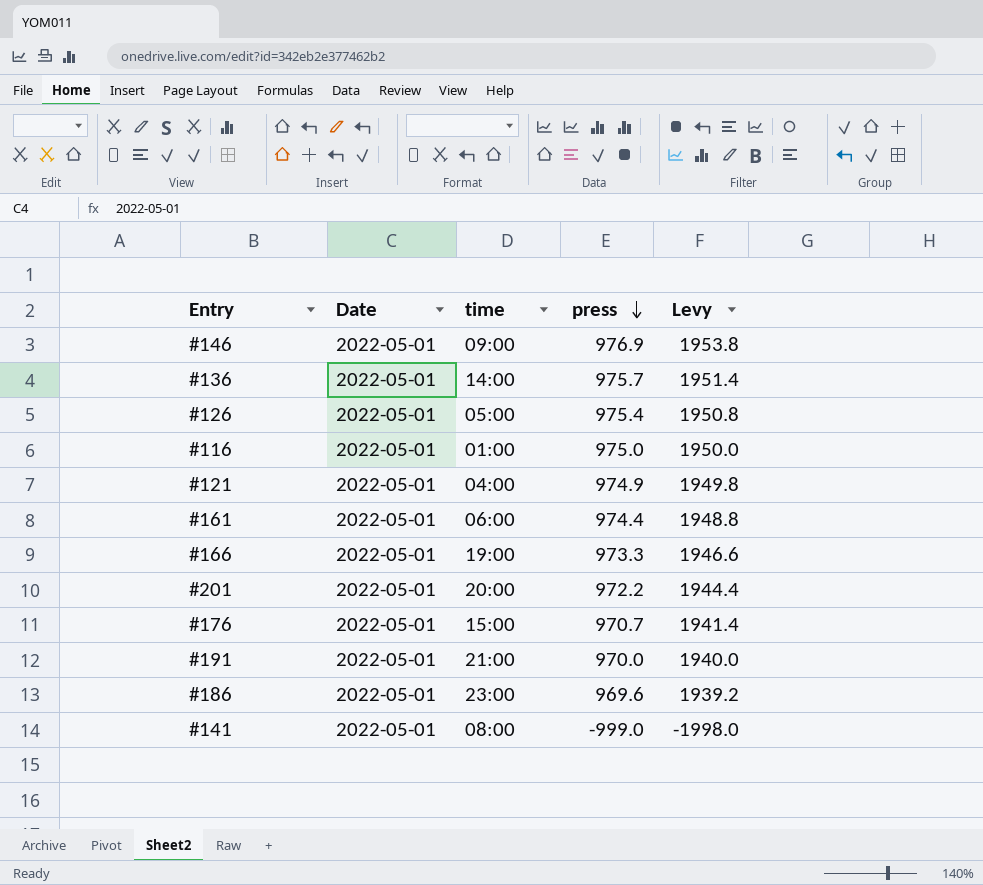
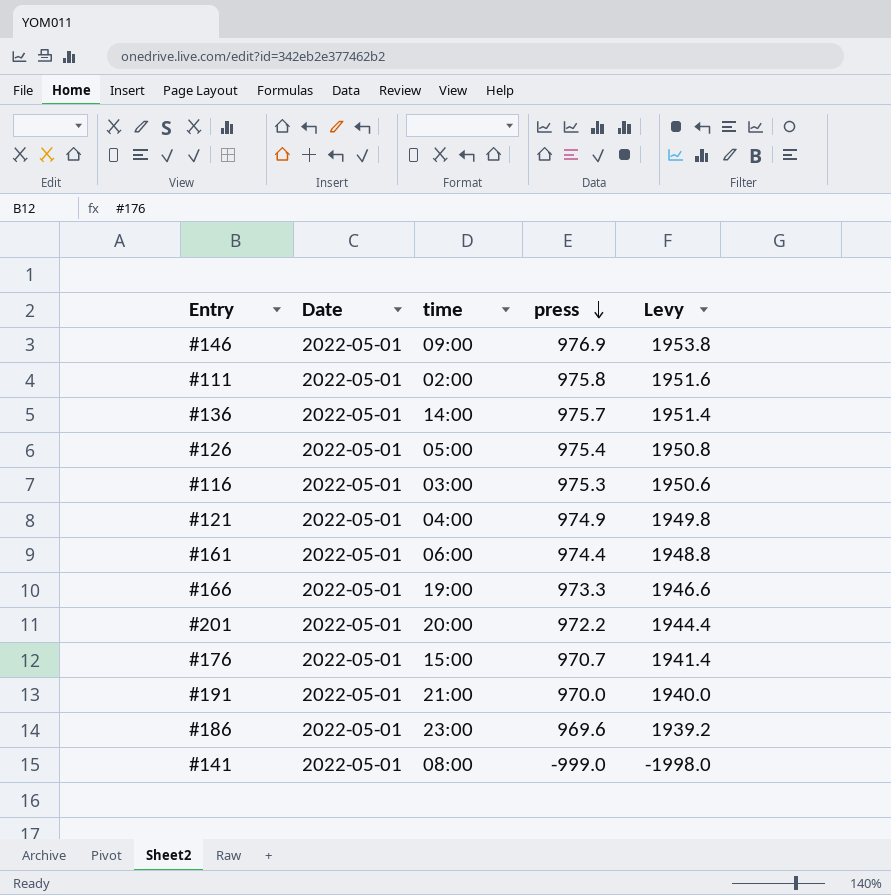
row #111: none -> 2022-05-01 | 02:00 | 975.8 | 1951.6
#116 | time: 01:00 -> 03:00
#116 | press: 975.0 -> 975.3
#116 | Levy: 1950.0 -> 1950.6

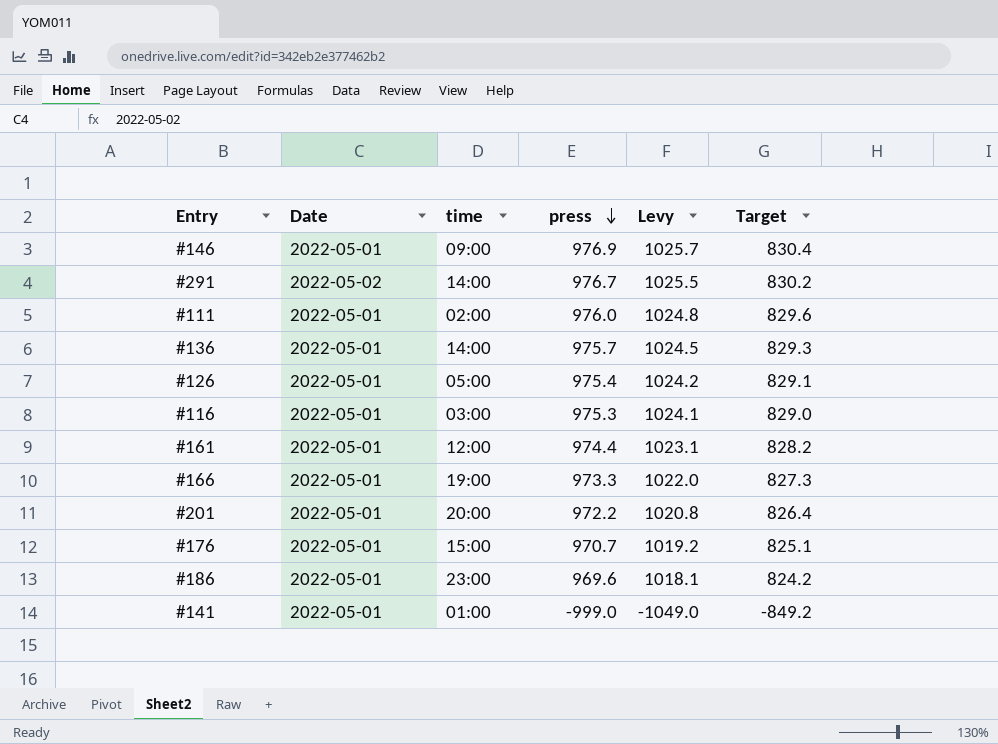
column Levy | formula: [press] * 2 -> [press] * 1.05
column Target | formula: none -> [press] * 0.85
row #121: 2022-05-01 | 04:00 | 974.9 | 1949.8 -> none
row #191: 2022-05-01 | 21:00 | 970.0 | 1940.0 -> none
row #291: none -> 2022-05-02 | 14:00 | 976.7 | 1025.5 | 830.2
#111 | press: 975.8 -> 976.0
#161 | time: 06:00 -> 12:00
#141 | time: 08:00 -> 01:00

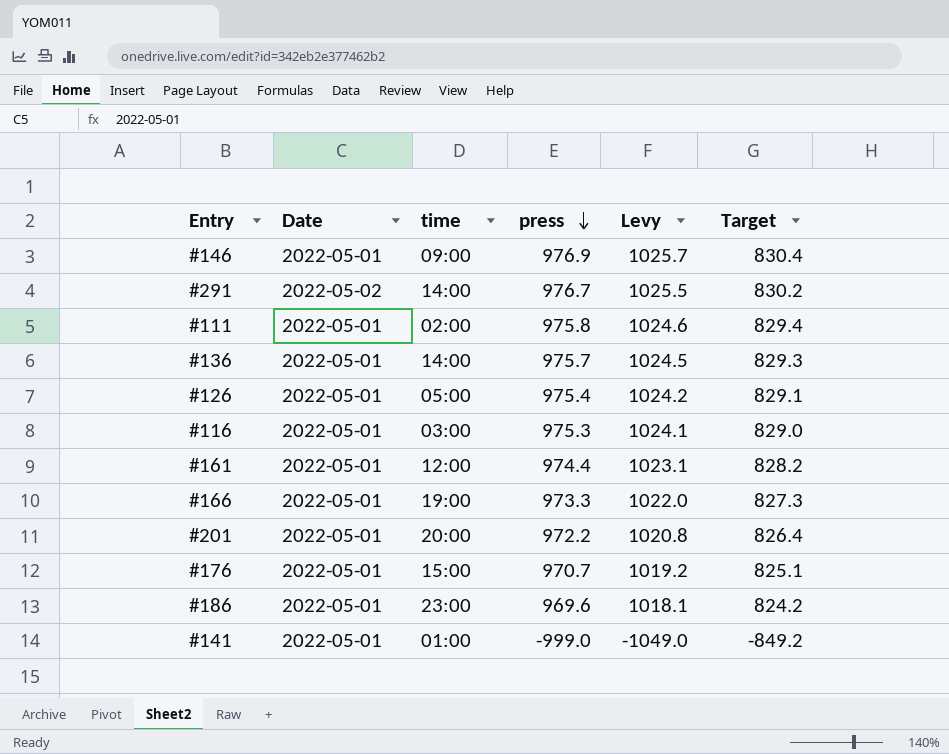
#111 | press: 976.0 -> 975.8
#111 | Levy: 1024.8 -> 1024.6
#111 | Target: 829.6 -> 829.4

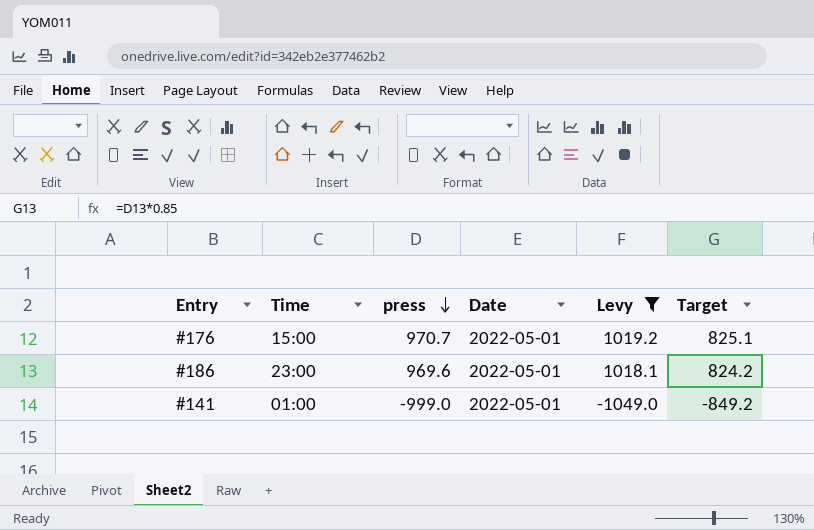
filter: none -> Levy <= 1019.2
column name: time -> Time
column Date | position: 2 -> 4

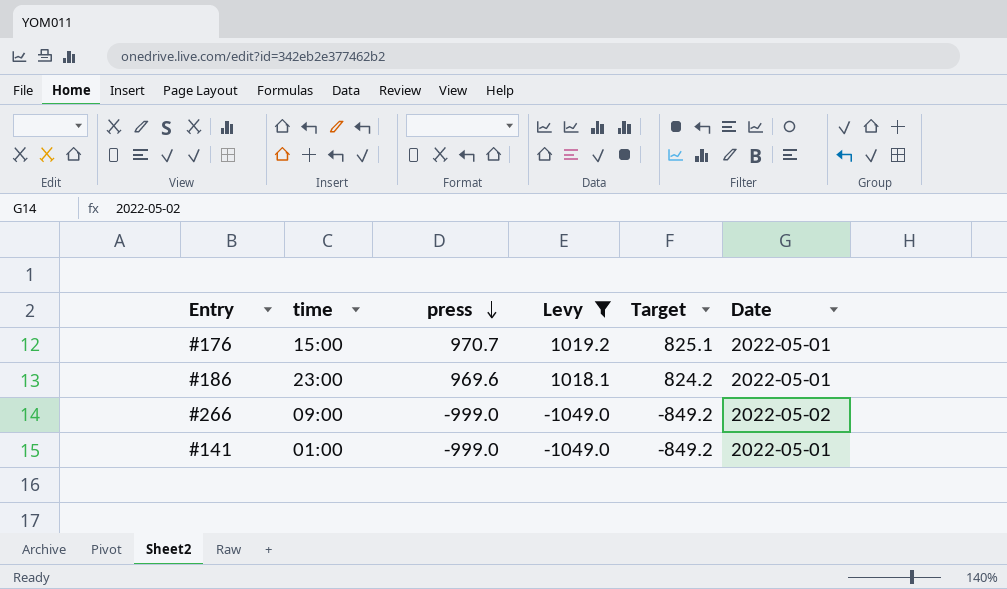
column name: Time -> time
column Date | position: 4 -> 6
row #266: none -> 09:00 | -999.0 | -1049.0 | -849.2 | 2022-05-02

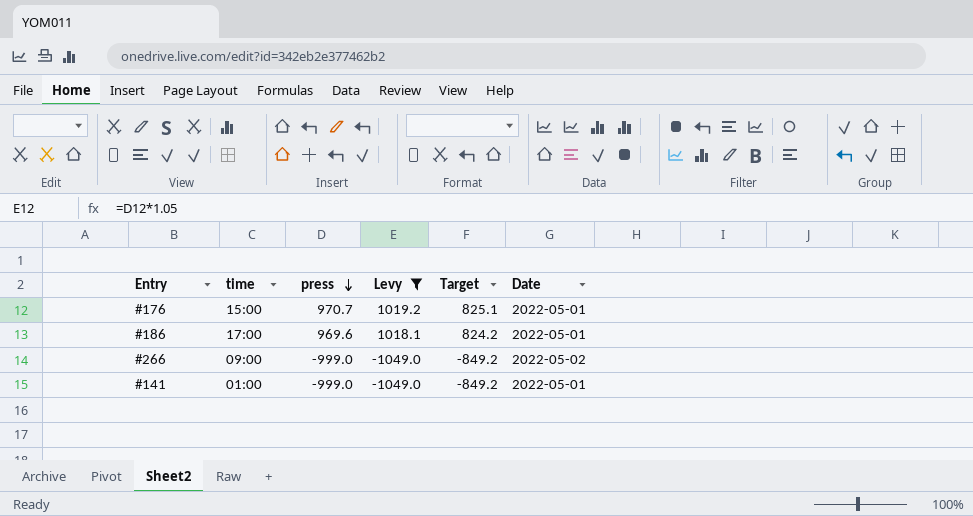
#186 | time: 23:00 -> 17:00

